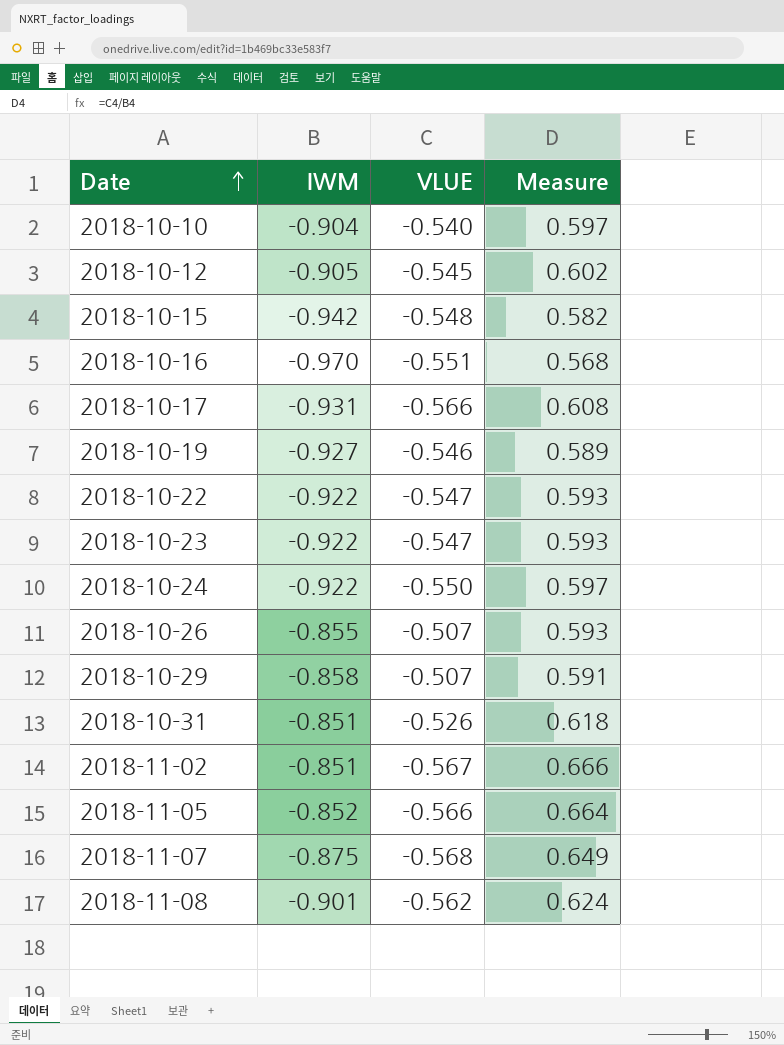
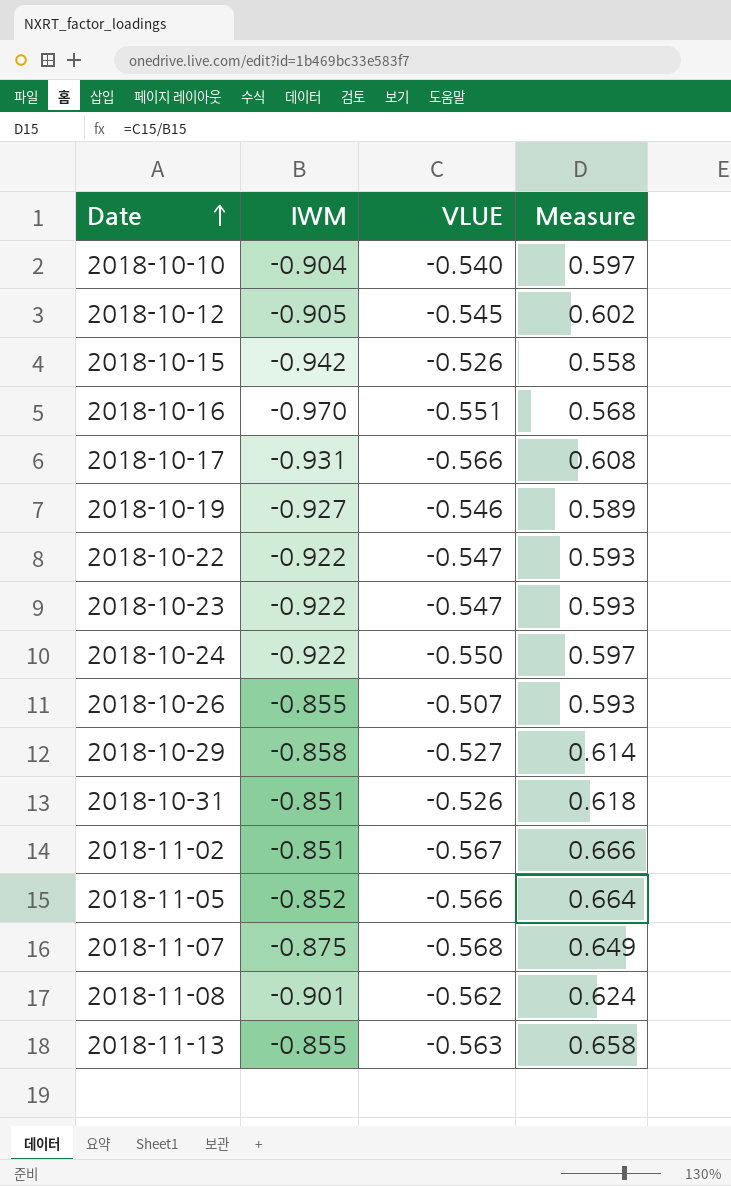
2018-10-15 | VLUE: -0.548 -> -0.526
2018-10-15 | Measure: 0.582 -> 0.558
2018-10-29 | VLUE: -0.507 -> -0.527
2018-10-29 | Measure: 0.591 -> 0.614
row 2018-11-13: none -> -0.855 | -0.563 | 0.658

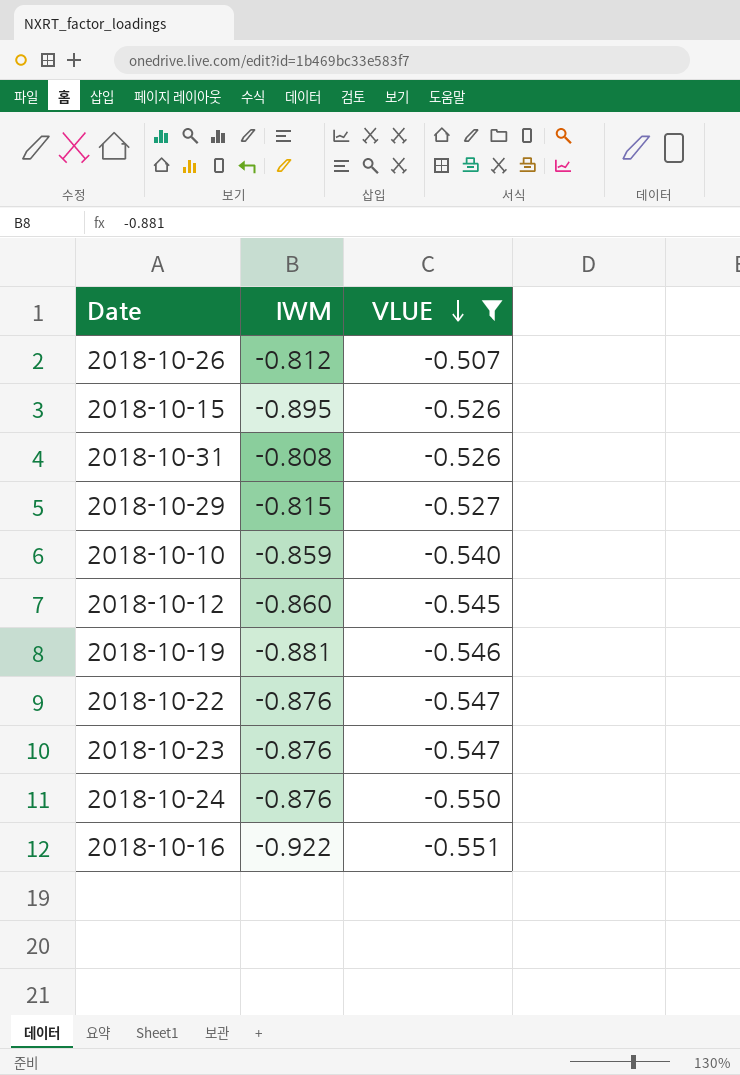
filter: none -> VLUE >= -0.551
row order: Date ascending -> VLUE descending
column Measure | formula: [VLUE] / [IWM] -> none
2018-10-26 | IWM: -0.855 -> -0.812
2018-10-15 | IWM: -0.942 -> -0.895
2018-10-31 | IWM: -0.851 -> -0.808
2018-10-29 | IWM: -0.858 -> -0.815
2018-10-10 | IWM: -0.904 -> -0.859
2018-10-12 | IWM: -0.905 -> -0.860
2018-10-19 | IWM: -0.927 -> -0.881
2018-10-22 | IWM: -0.922 -> -0.876
2018-10-23 | IWM: -0.922 -> -0.876
2018-10-24 | IWM: -0.922 -> -0.876
2018-10-16 | IWM: -0.970 -> -0.922

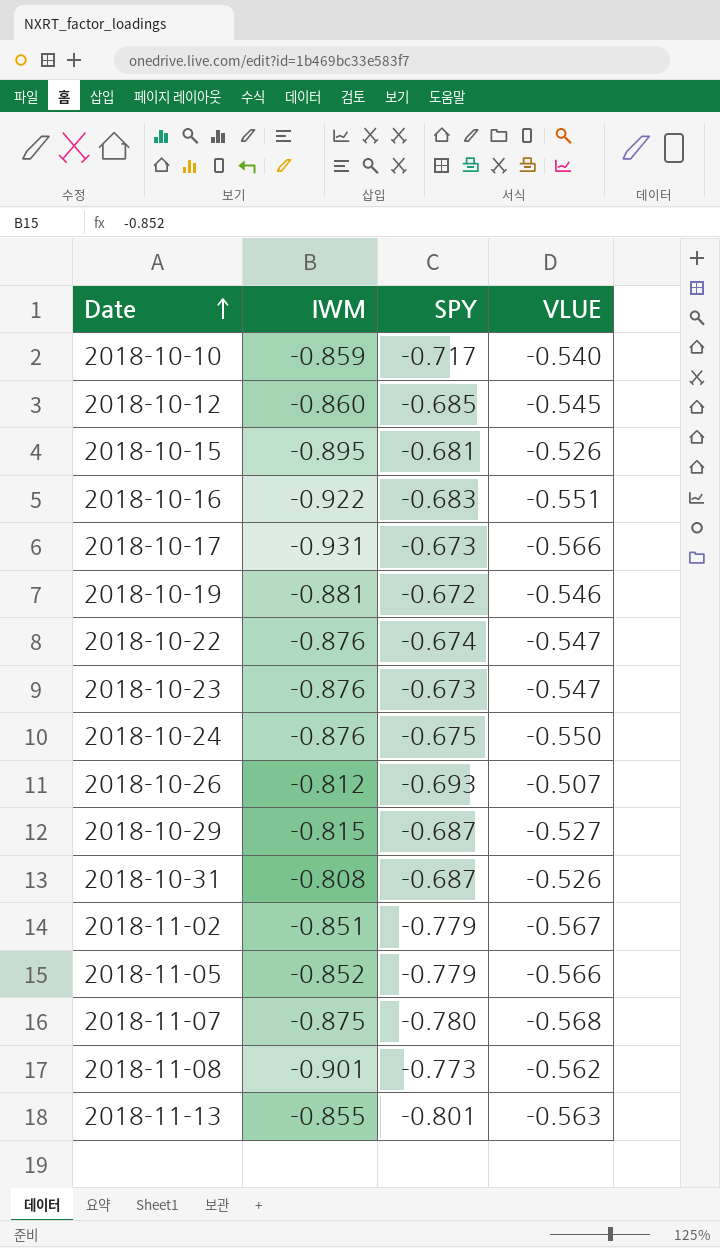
filter: VLUE >= -0.551 -> none
row order: VLUE descending -> Date ascending
column SPY | position: none -> 3

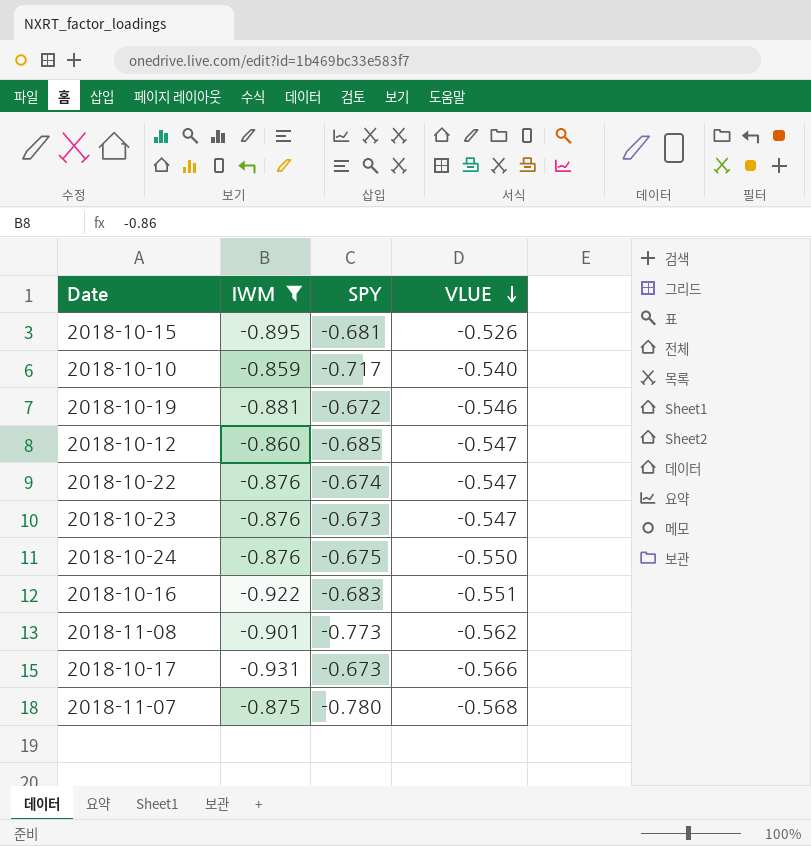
filter: none -> IWM <= -0.859
row order: Date ascending -> VLUE descending
2018-10-12 | VLUE: -0.545 -> -0.547

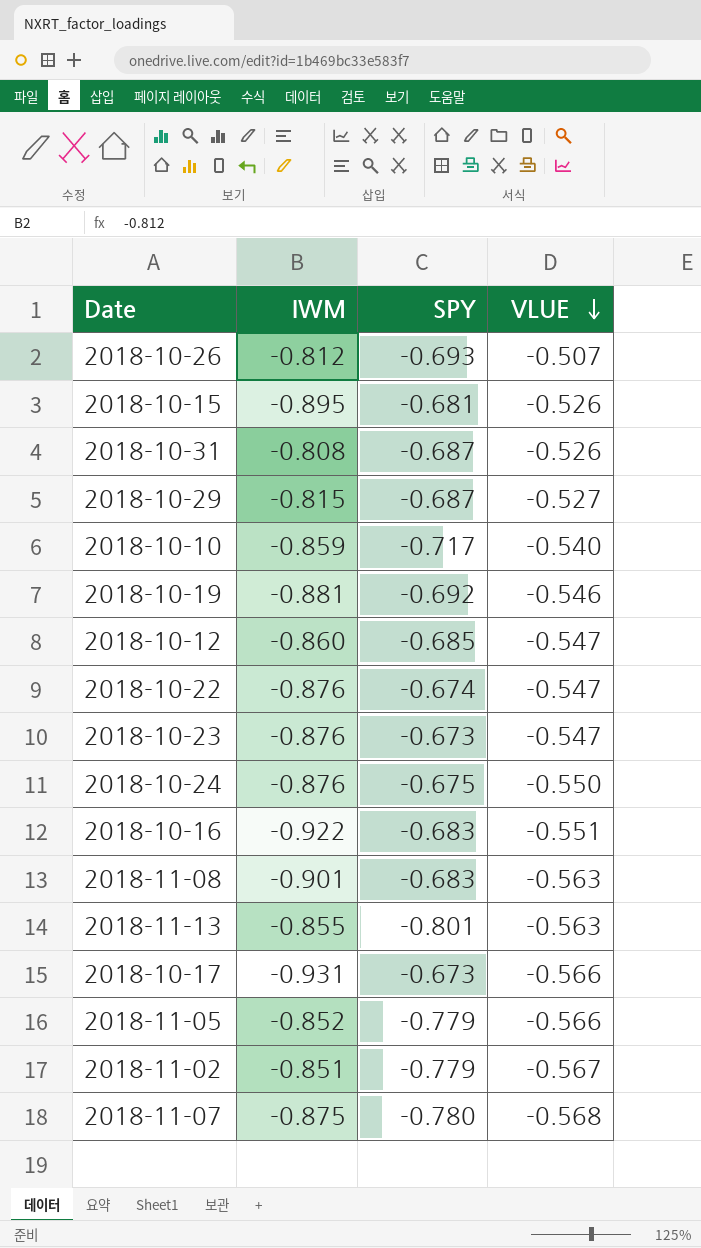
filter: IWM <= -0.859 -> none
2018-10-19 | SPY: -0.672 -> -0.692
2018-11-08 | SPY: -0.773 -> -0.683
2018-11-08 | VLUE: -0.562 -> -0.563

